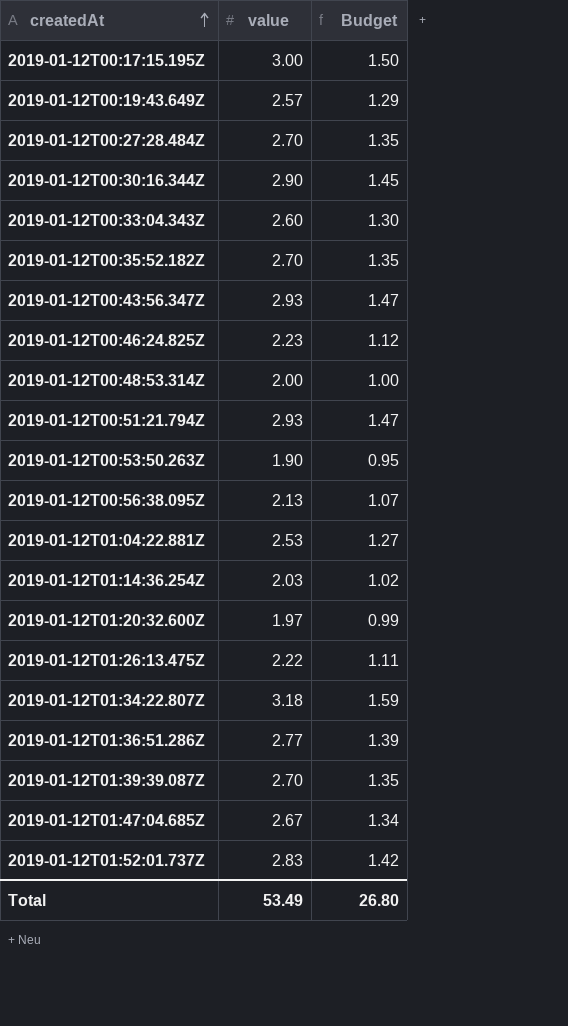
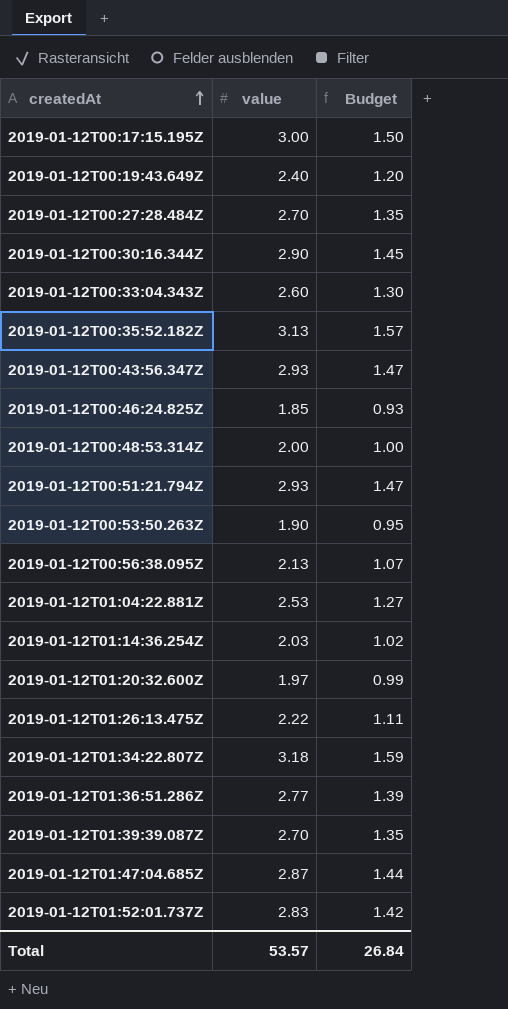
2019-01-12T00:19:43.649Z | value: 2.57 -> 2.40
2019-01-12T00:19:43.649Z | Budget: 1.29 -> 1.20
2019-01-12T00:35:52.182Z | value: 2.70 -> 3.13
2019-01-12T00:35:52.182Z | Budget: 1.35 -> 1.57
2019-01-12T00:46:24.825Z | value: 2.23 -> 1.85
2019-01-12T00:46:24.825Z | Budget: 1.12 -> 0.93
2019-01-12T01:47:04.685Z | value: 2.67 -> 2.87
2019-01-12T01:47:04.685Z | Budget: 1.34 -> 1.44
Total | value: 53.49 -> 53.57
Total | Budget: 26.80 -> 26.84

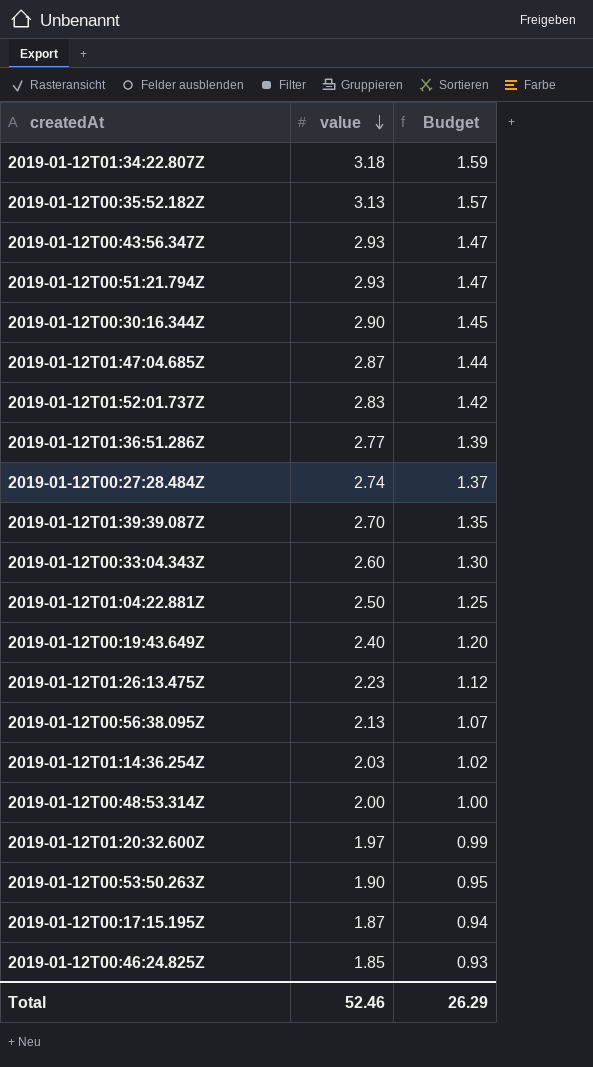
row order: createdAt ascending -> value descending
2019-01-12T00:27:28.484Z | value: 2.70 -> 2.74
2019-01-12T00:27:28.484Z | Budget: 1.35 -> 1.37
2019-01-12T01:04:22.881Z | value: 2.53 -> 2.50
2019-01-12T01:04:22.881Z | Budget: 1.27 -> 1.25
2019-01-12T01:26:13.475Z | value: 2.22 -> 2.23
2019-01-12T01:26:13.475Z | Budget: 1.11 -> 1.12
2019-01-12T00:17:15.195Z | value: 3.00 -> 1.87
2019-01-12T00:17:15.195Z | Budget: 1.50 -> 0.94
Total | value: 53.57 -> 52.46
Total | Budget: 26.84 -> 26.29

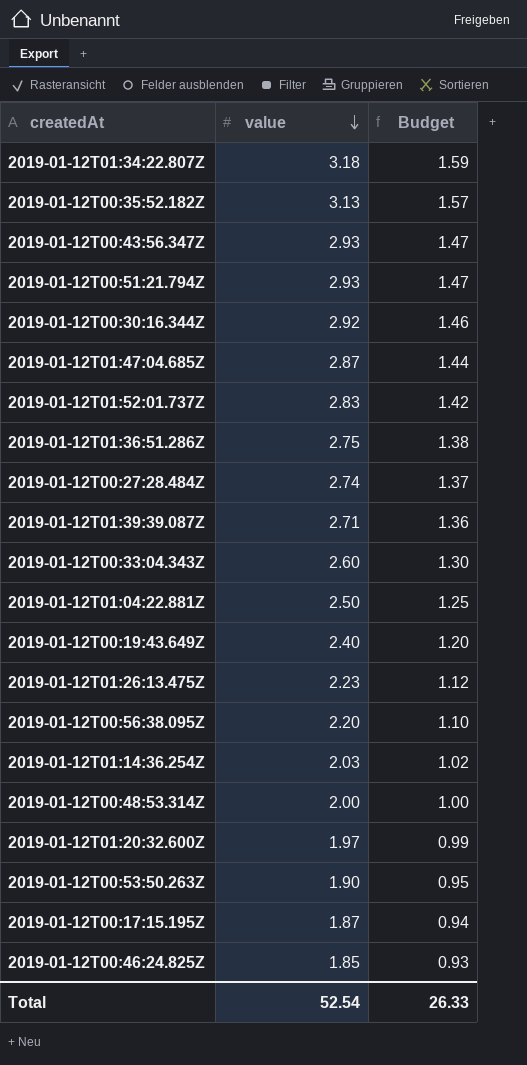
2019-01-12T00:30:16.344Z | value: 2.90 -> 2.92
2019-01-12T00:30:16.344Z | Budget: 1.45 -> 1.46
2019-01-12T01:36:51.286Z | value: 2.77 -> 2.75
2019-01-12T01:36:51.286Z | Budget: 1.39 -> 1.38
2019-01-12T01:39:39.087Z | value: 2.70 -> 2.71
2019-01-12T01:39:39.087Z | Budget: 1.35 -> 1.36
2019-01-12T00:56:38.095Z | value: 2.13 -> 2.20
2019-01-12T00:56:38.095Z | Budget: 1.07 -> 1.10
Total | value: 52.46 -> 52.54
Total | Budget: 26.29 -> 26.33

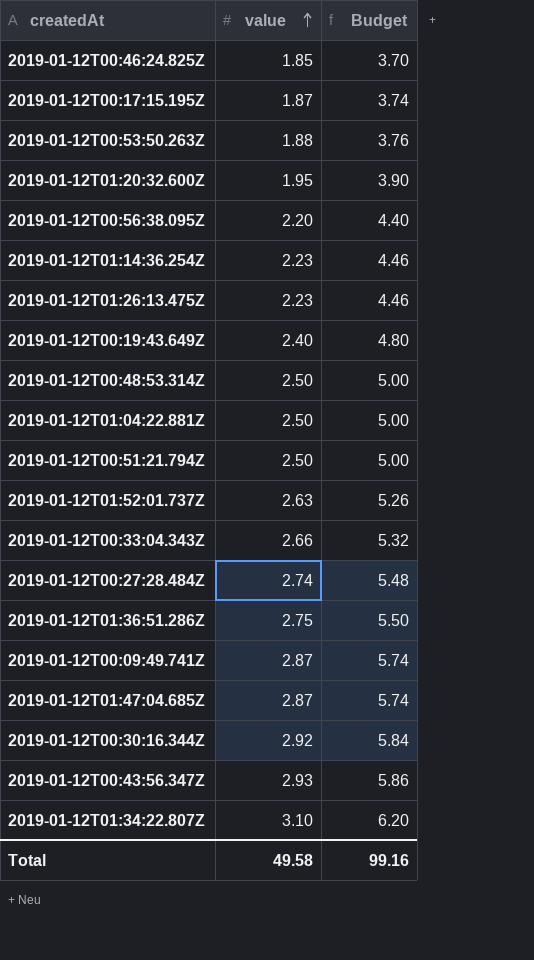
row order: value descending -> value ascending
column Budget | formula: [value] * 0.5 -> [value] * 2
row 2019-01-12T00:35:52.182Z: 3.13 | 1.57 -> none
row 2019-01-12T01:39:39.087Z: 2.71 | 1.36 -> none
2019-01-12T00:53:50.263Z | value: 1.90 -> 1.88
2019-01-12T01:20:32.600Z | value: 1.97 -> 1.95
2019-01-12T01:14:36.254Z | value: 2.03 -> 2.23
2019-01-12T00:48:53.314Z | value: 2.00 -> 2.50
2019-01-12T00:51:21.794Z | value: 2.93 -> 2.50
2019-01-12T01:52:01.737Z | value: 2.83 -> 2.63
2019-01-12T00:33:04.343Z | value: 2.60 -> 2.66
row 2019-01-12T00:09:49.741Z: none -> 2.87 | 5.74
2019-01-12T01:34:22.807Z | value: 3.18 -> 3.10
Total | value: 52.54 -> 49.58
Total | Budget: 26.33 -> 99.16

